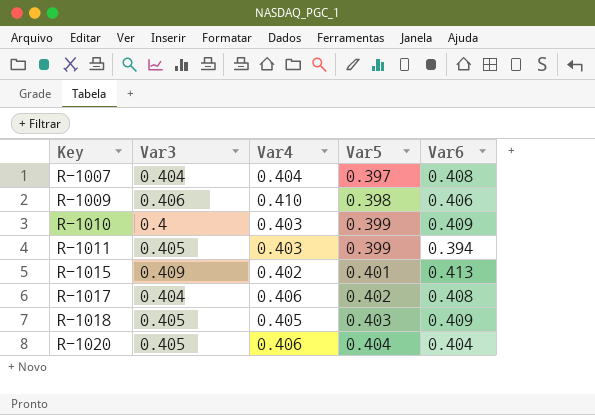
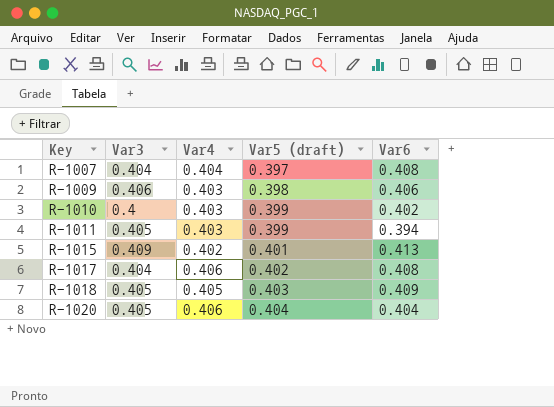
column name: Var5 -> Var5 (draft)
R-1009 | Var4: 0.410 -> 0.403
R-1010 | Var6: 0.409 -> 0.402

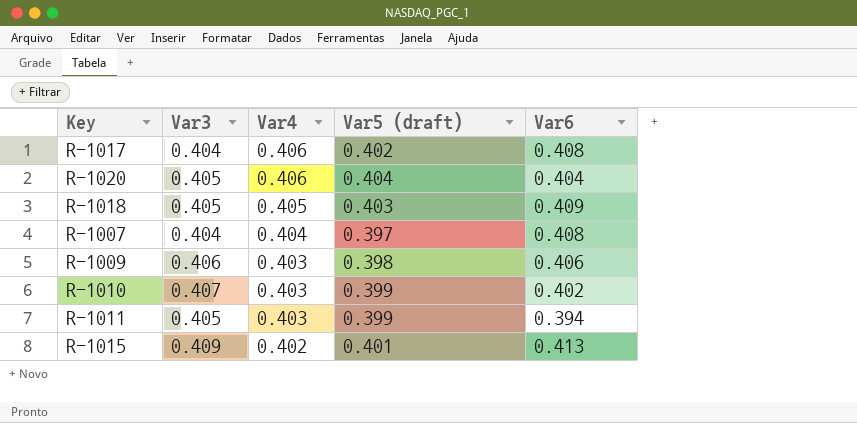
row order: Key ascending -> Var4 descending
R-1010 | Var3: 0.4 -> 0.407

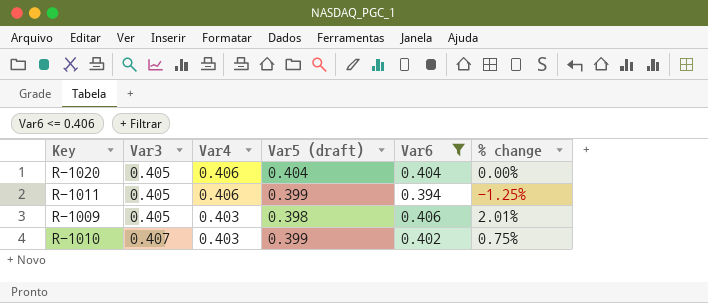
filter: none -> Var6 <= 0.406
row order: Var4 descending -> Var3 ascending
column % change | formula: none -> ([Var6] - [Var5 (draft)]) / [Var5 (draft)]
R-1011 | Var4: 0.403 -> 0.406
R-1009 | Var3: 0.406 -> 0.405

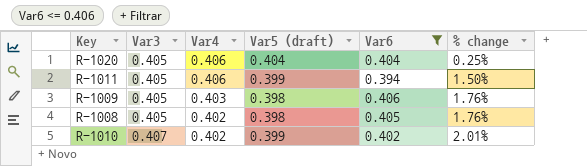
column % change | formula: ([Var6] - [Var5 (draft)]) / [Var5 (draft)] -> ([Var3] - [Var5 (draft)]) / [Var5 (draft)]
row R-1008: none -> 0.405 | 0.402 | 0.398 | 0.405 | 1.76%
R-1010 | Var4: 0.403 -> 0.402

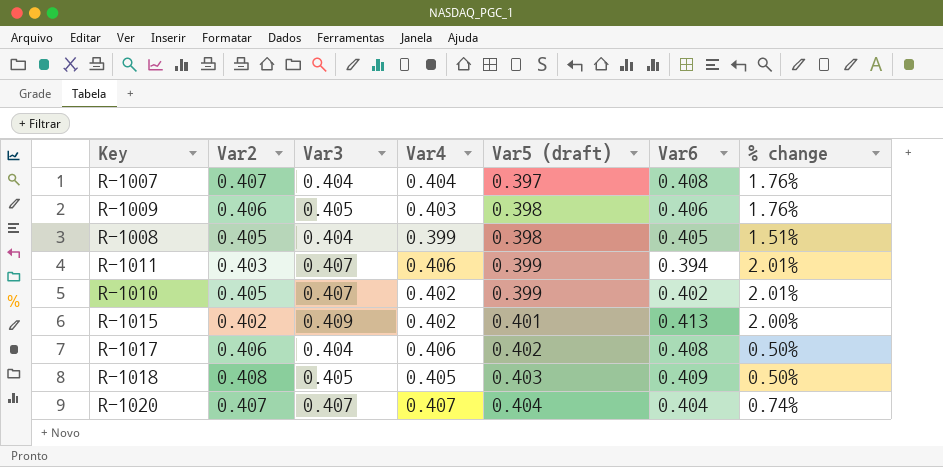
filter: Var6 <= 0.406 -> none
row order: Var3 ascending -> Var5 (draft) ascending
column Var2 | position: none -> 2
R-1008 | Var3: 0.405 -> 0.404
R-1008 | Var4: 0.402 -> 0.399
R-1008 | % change: 1.76% -> 1.51%
R-1011 | Var3: 0.405 -> 0.407
R-1011 | % change: 1.50% -> 2.01%
R-1020 | Var3: 0.405 -> 0.407
R-1020 | Var4: 0.406 -> 0.407
R-1020 | % change: 0.25% -> 0.74%

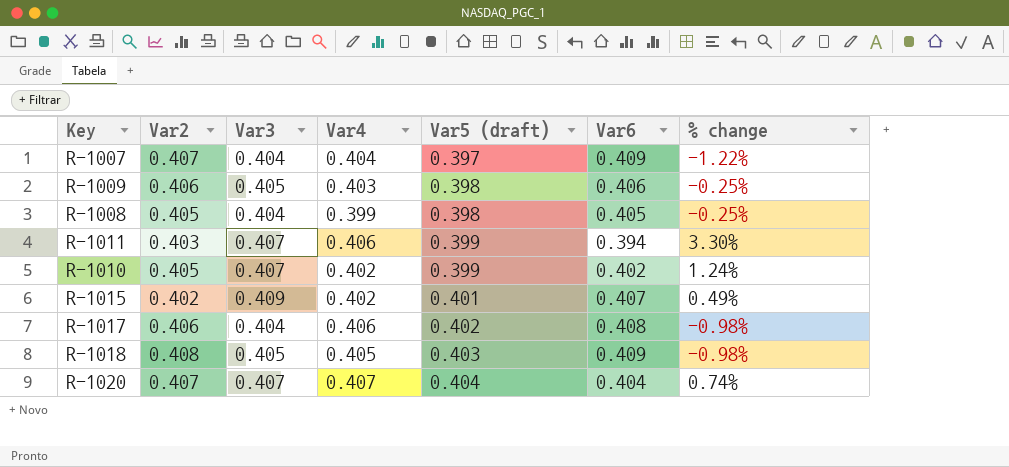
column % change | formula: ([Var3] - [Var5 (draft)]) / [Var5 (draft)] -> ([Var3] - [Var6]) / [Var6]
R-1007 | Var6: 0.408 -> 0.409
R-1015 | Var6: 0.413 -> 0.407

